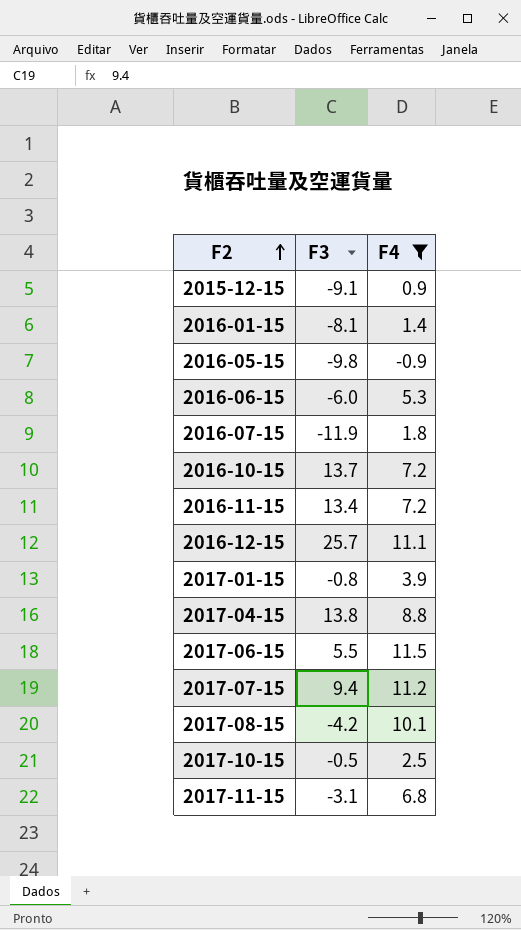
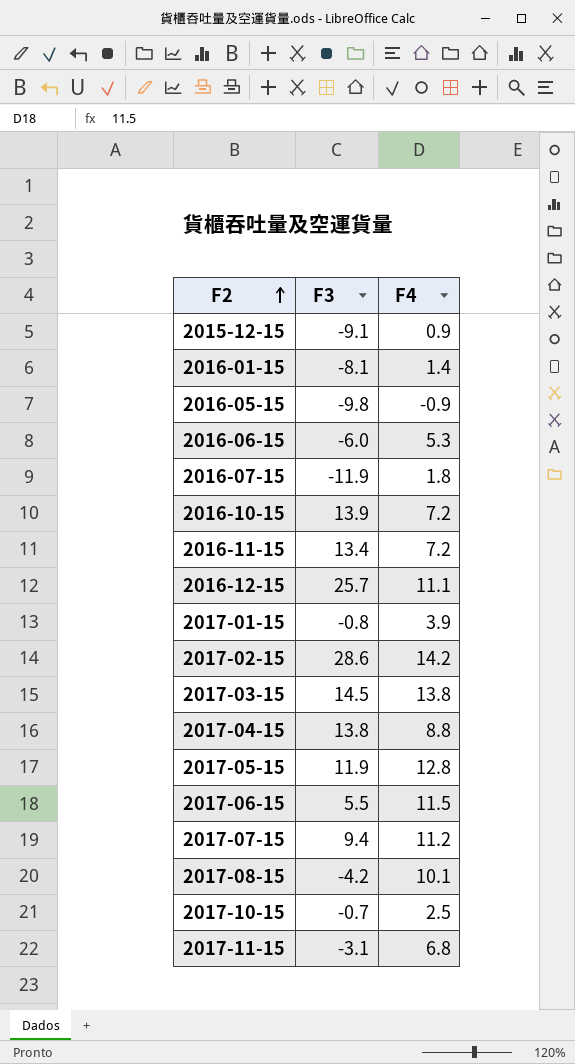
filter: F4 <= 11.5 -> none
2016-10-15 | F3: 13.7 -> 13.9
2017-10-15 | F3: -0.5 -> -0.7

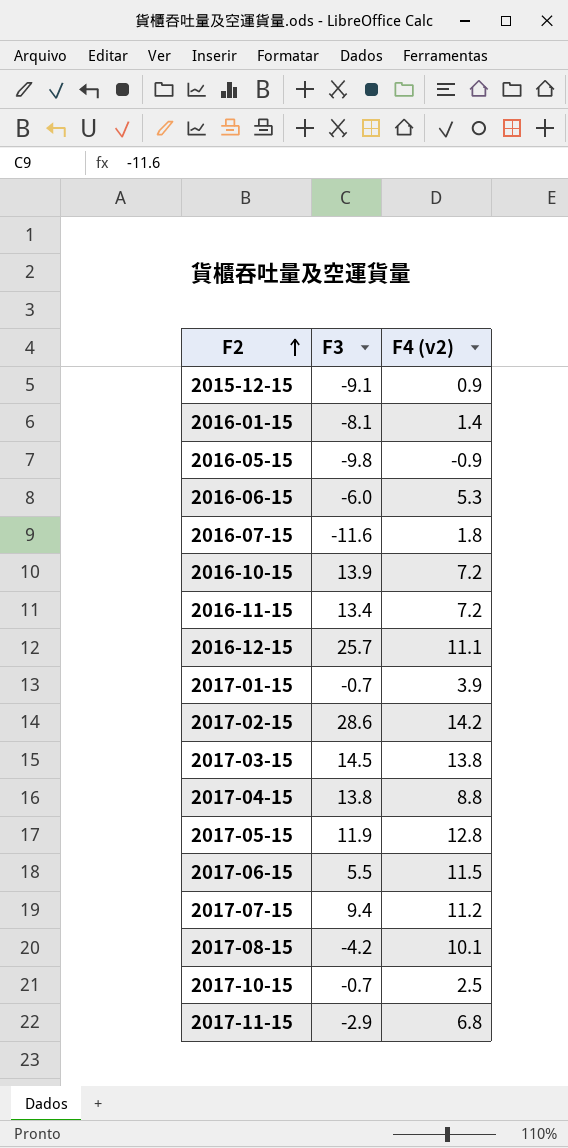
column name: F4 -> F4 (v2)
2016-07-15 | F3: -11.9 -> -11.6
2017-01-15 | F3: -0.8 -> -0.7
2017-11-15 | F3: -3.1 -> -2.9

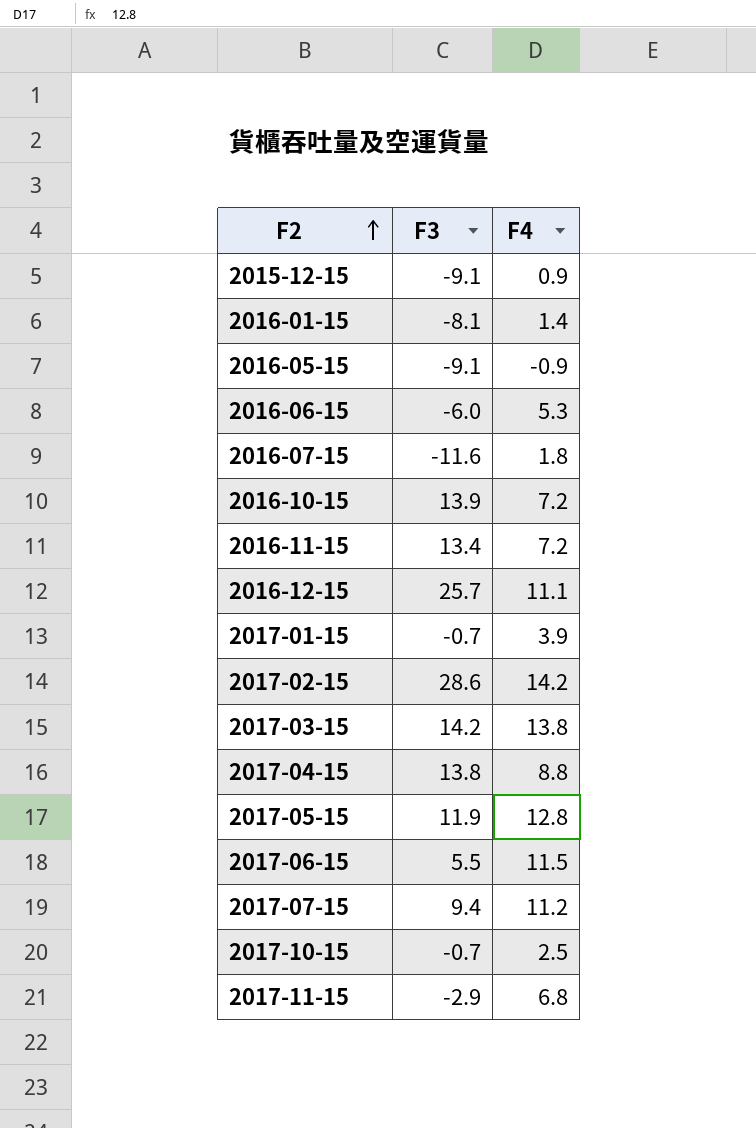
column name: F4 (v2) -> F4
row 2017-08-15: -4.2 | 10.1 -> none
2016-05-15 | F3: -9.8 -> -9.1
2017-03-15 | F3: 14.5 -> 14.2

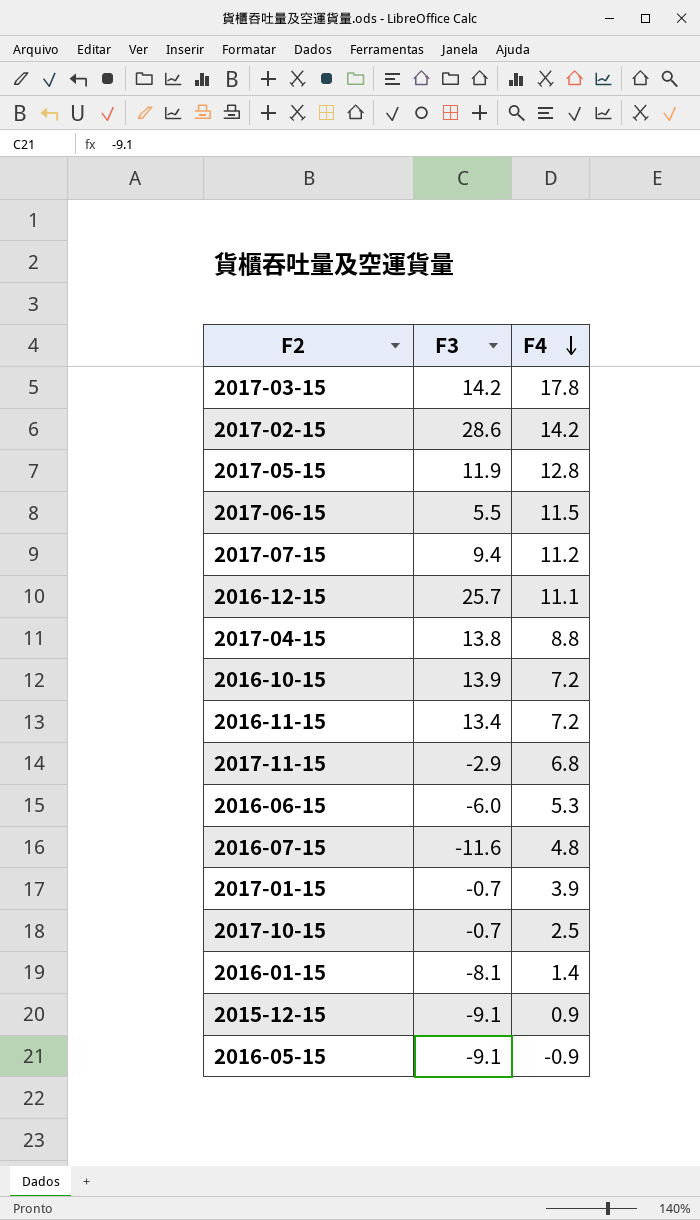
row order: F2 ascending -> F4 descending
2017-03-15 | F4: 13.8 -> 17.8
2016-07-15 | F4: 1.8 -> 4.8

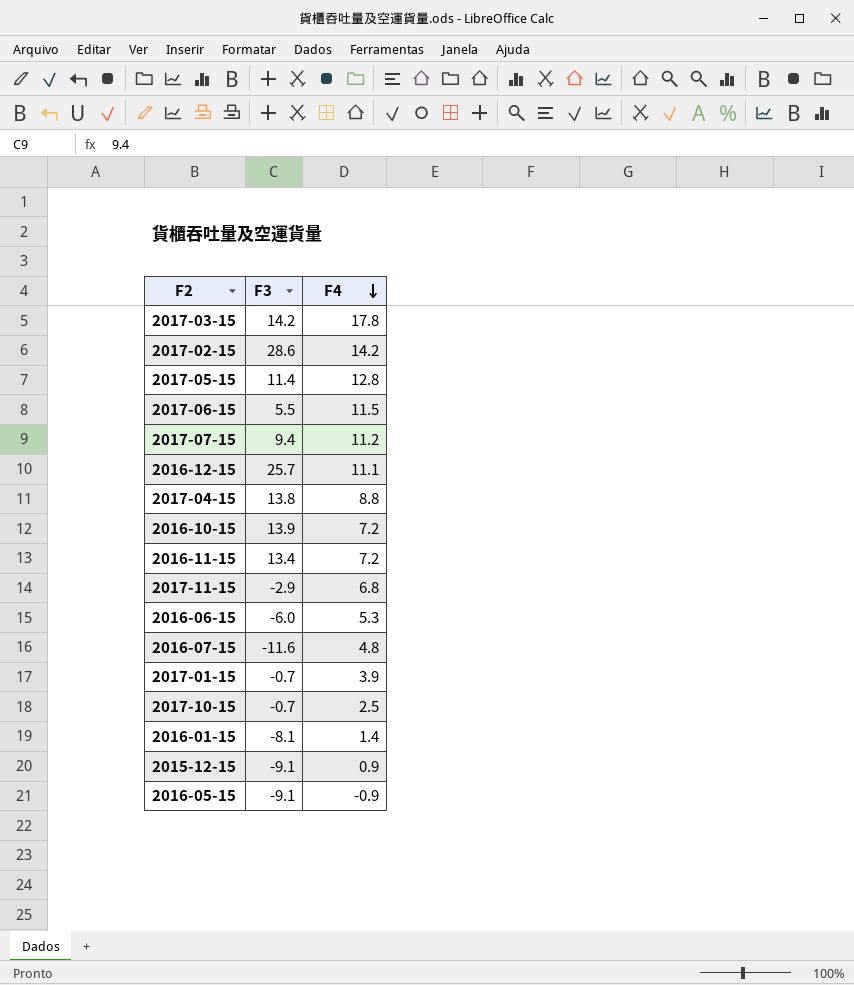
2017-05-15 | F3: 11.9 -> 11.4

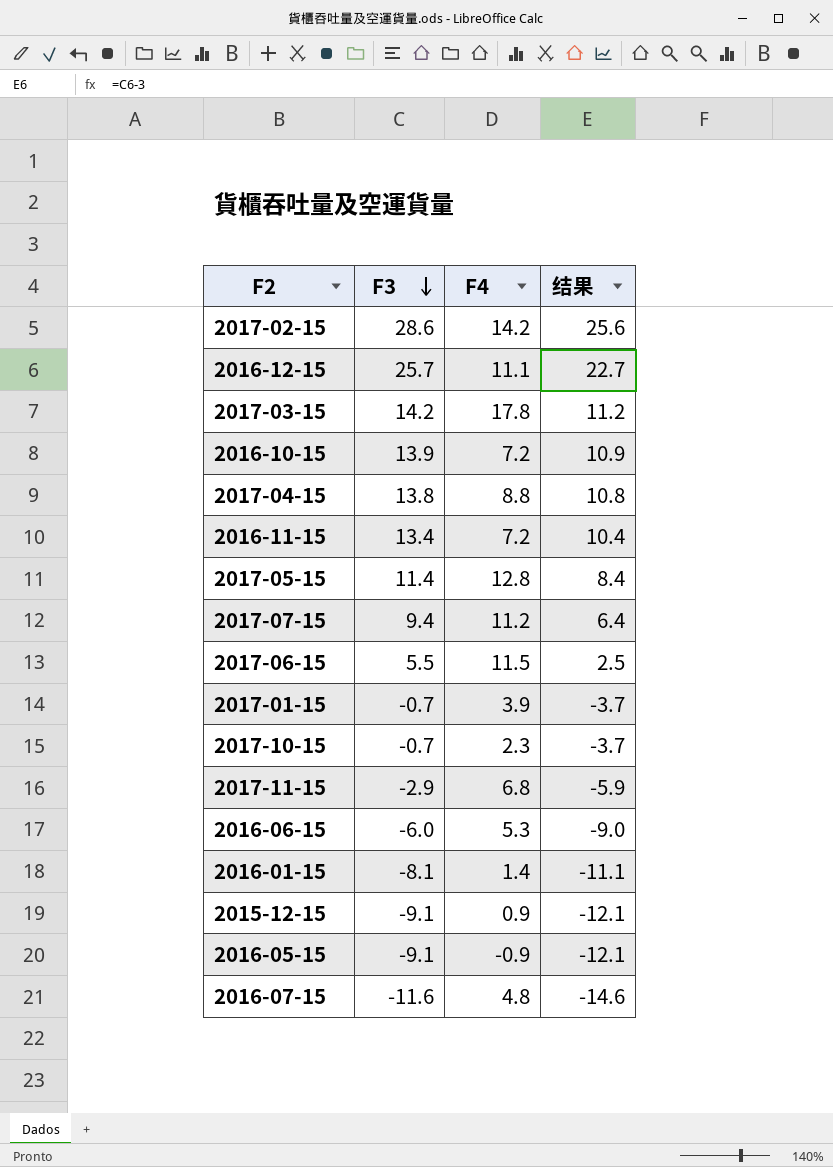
row order: F4 descending -> F3 descending
column 结果 | formula: none -> [F3] - 3
2017-10-15 | F4: 2.5 -> 2.3

